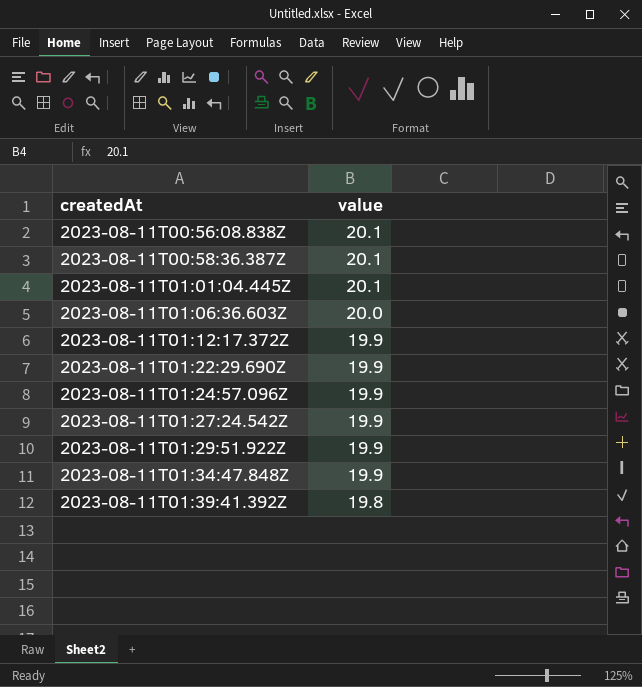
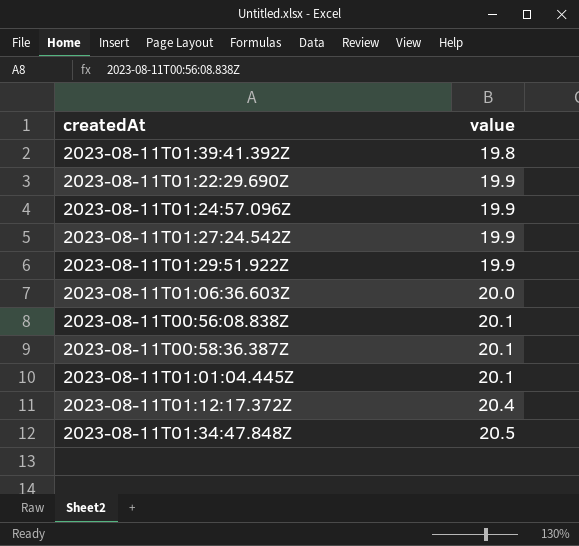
row order: createdAt ascending -> value ascending
2023-08-11T01:12:17.372Z | value: 19.9 -> 20.4
2023-08-11T01:34:47.848Z | value: 19.9 -> 20.5

